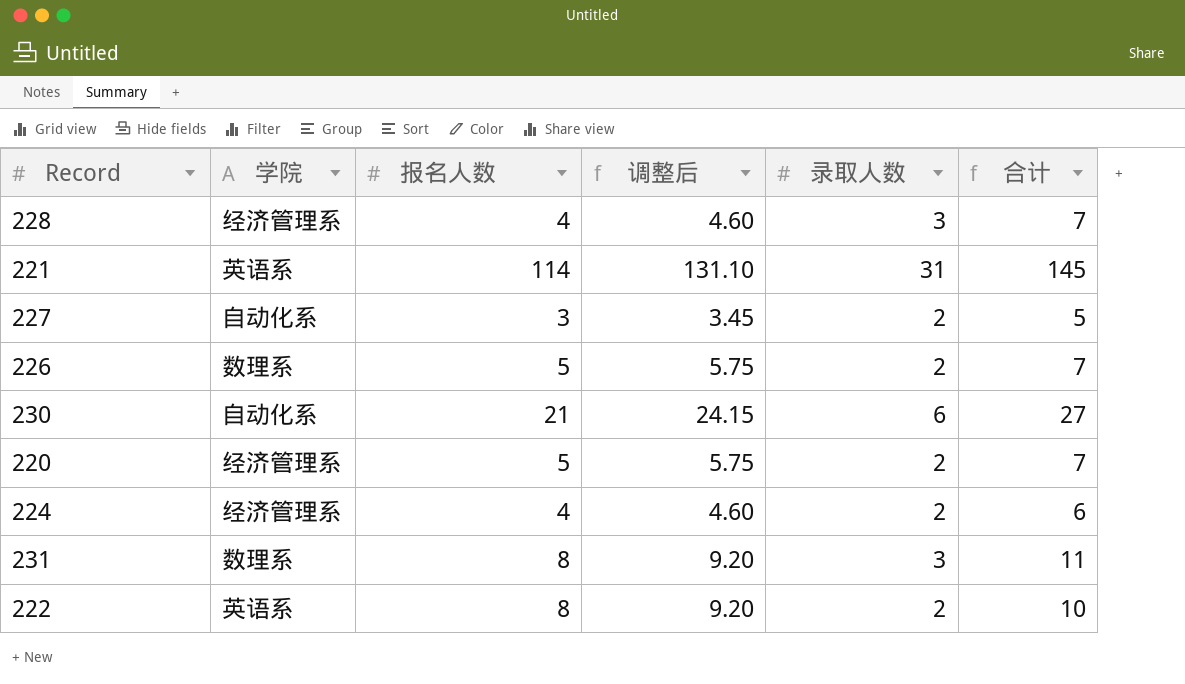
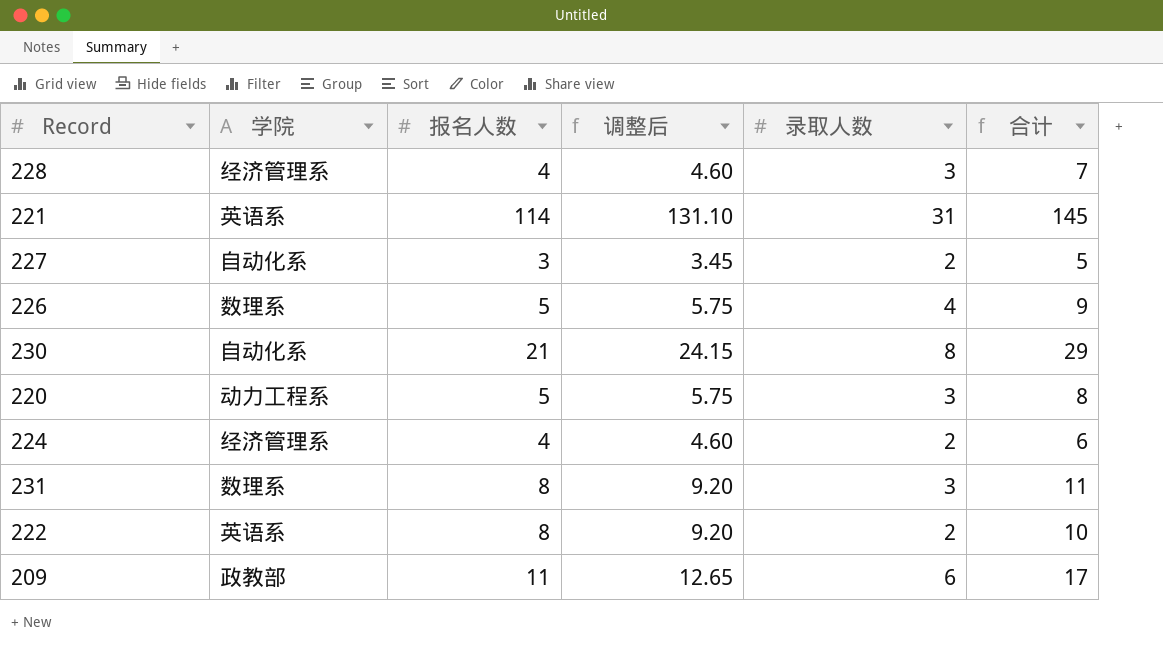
226 | 录取人数: 2 -> 4
226 | 合计: 7 -> 9
230 | 录取人数: 6 -> 8
230 | 合计: 27 -> 29
220 | 学院: 经济管理系 -> 动力工程系
220 | 录取人数: 2 -> 3
220 | 合计: 7 -> 8
row 209: none -> 政教部 | 11 | 12.65 | 6 | 17

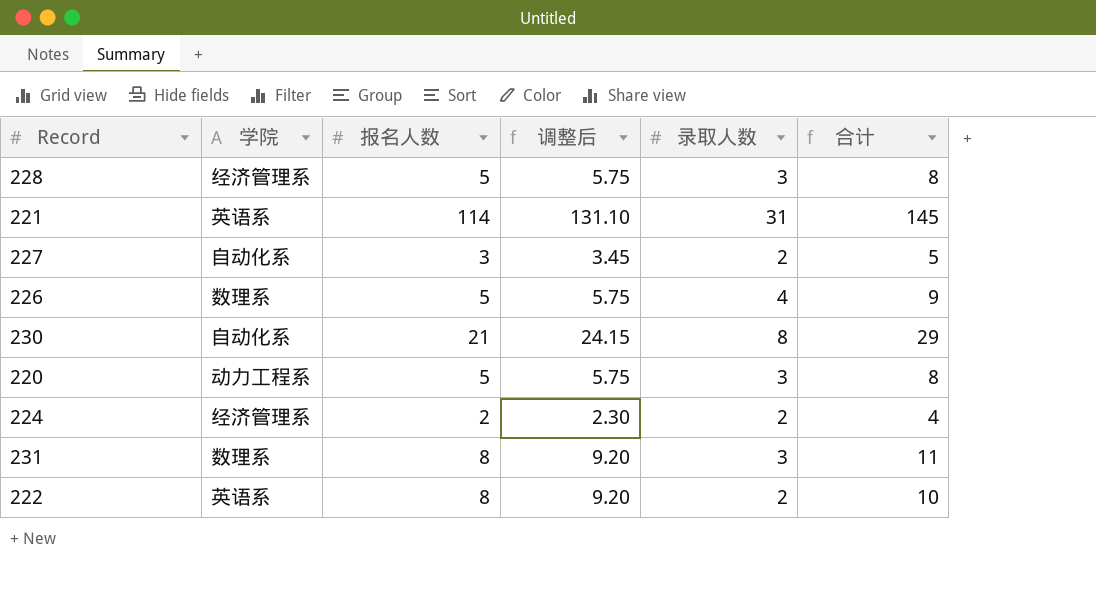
row 209: 政教部 | 11 | 12.65 | 6 | 17 -> none
228 | 报名人数: 4 -> 5
228 | 调整后: 4.60 -> 5.75
228 | 合计: 7 -> 8
224 | 报名人数: 4 -> 2
224 | 调整后: 4.60 -> 2.30
224 | 合计: 6 -> 4

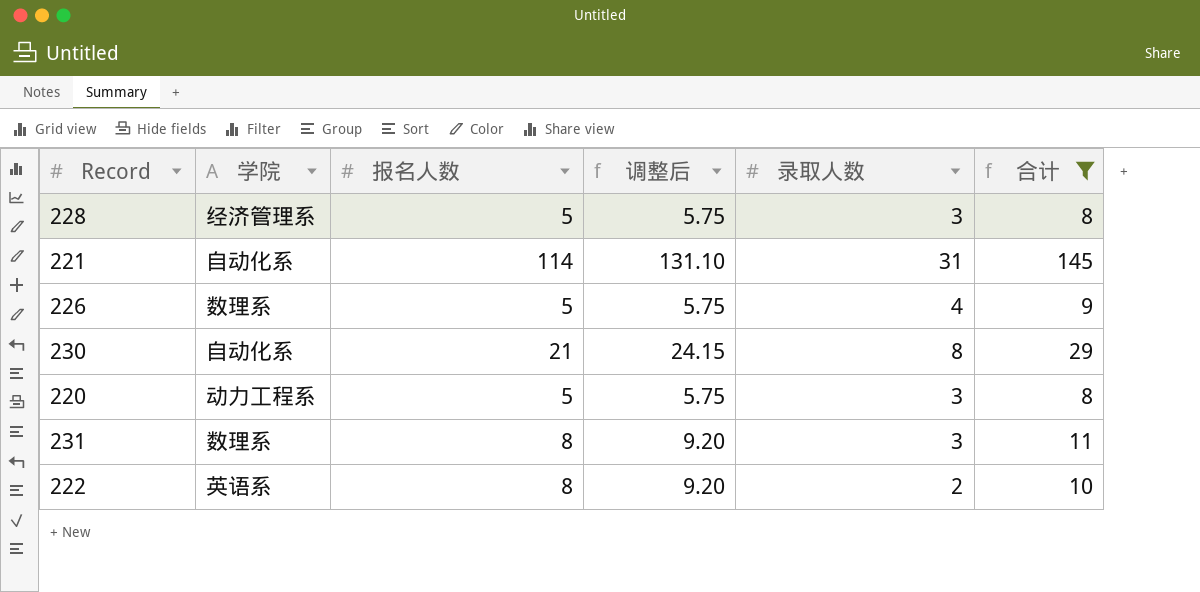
filter: none -> 合计 >= 8
221 | 学院: 英语系 -> 自动化系

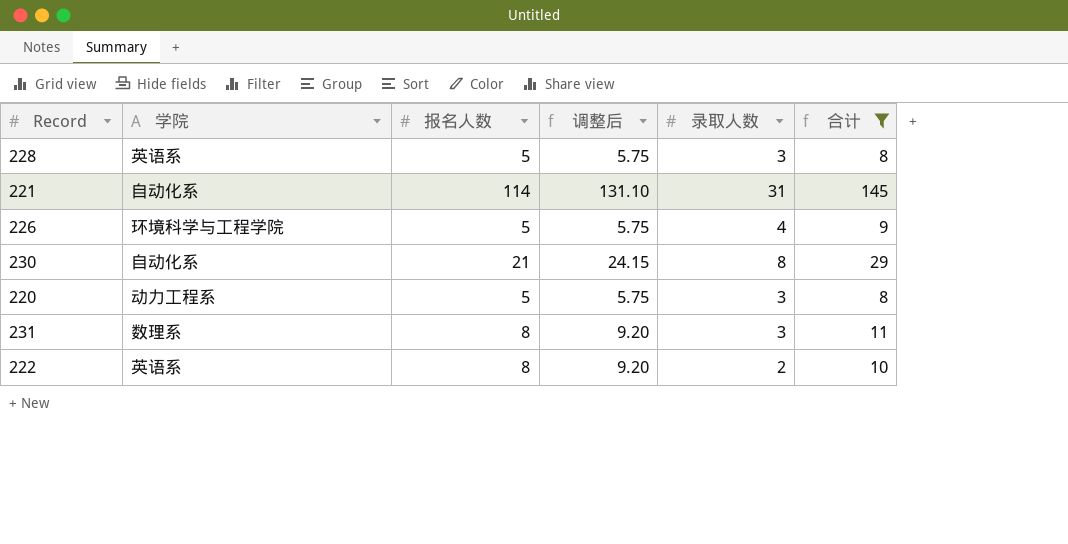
228 | 学院: 经济管理系 -> 英语系
226 | 学院: 数理系 -> 环境科学与工程学院

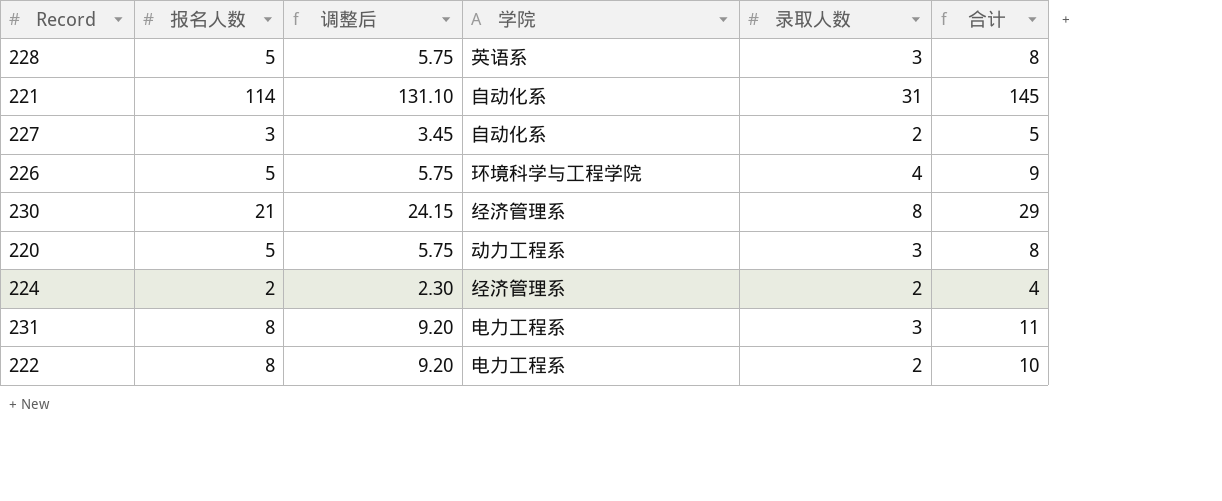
filter: 合计 >= 8 -> none
column 学院 | position: 2 -> 4
230 | 学院: 自动化系 -> 经济管理系
231 | 学院: 数理系 -> 电力工程系
222 | 学院: 英语系 -> 电力工程系

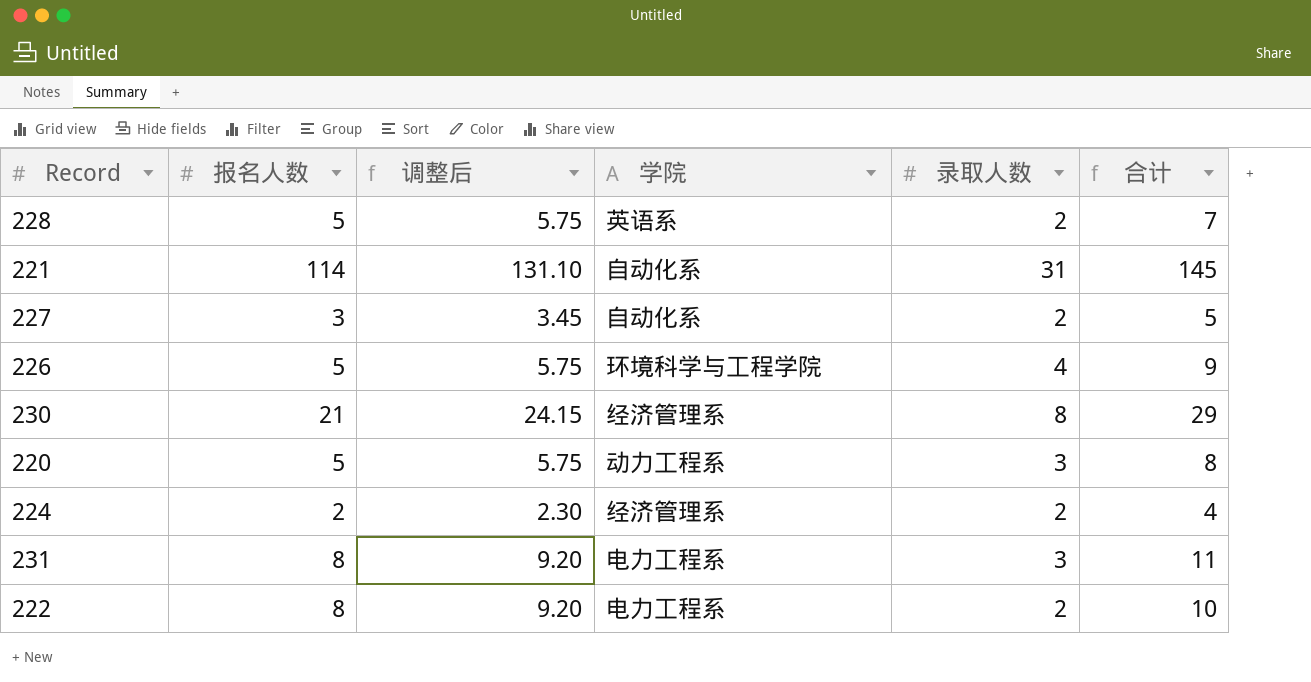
228 | 录取人数: 3 -> 2
228 | 合计: 8 -> 7

